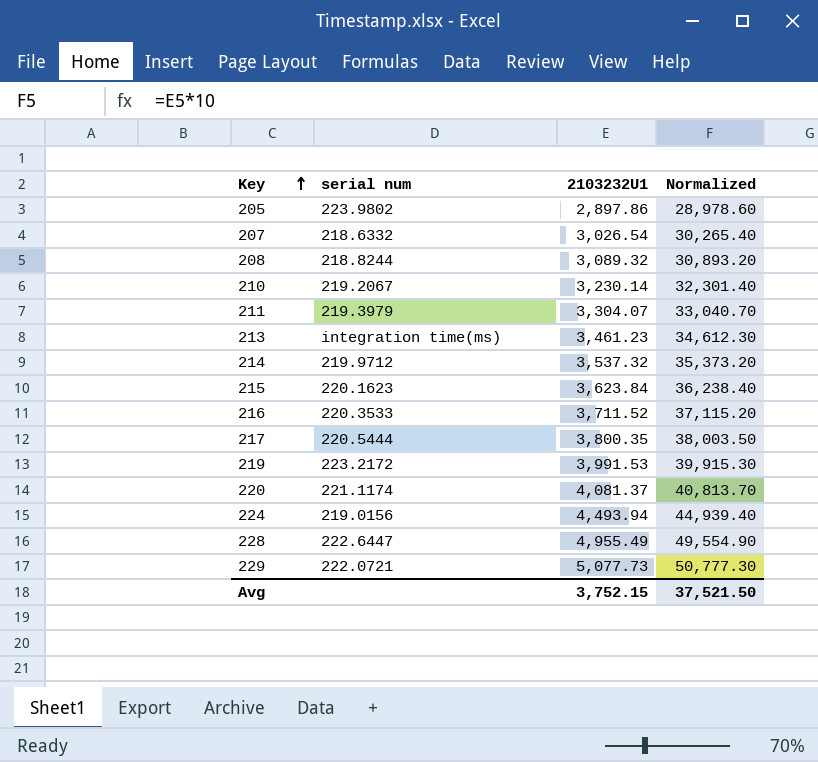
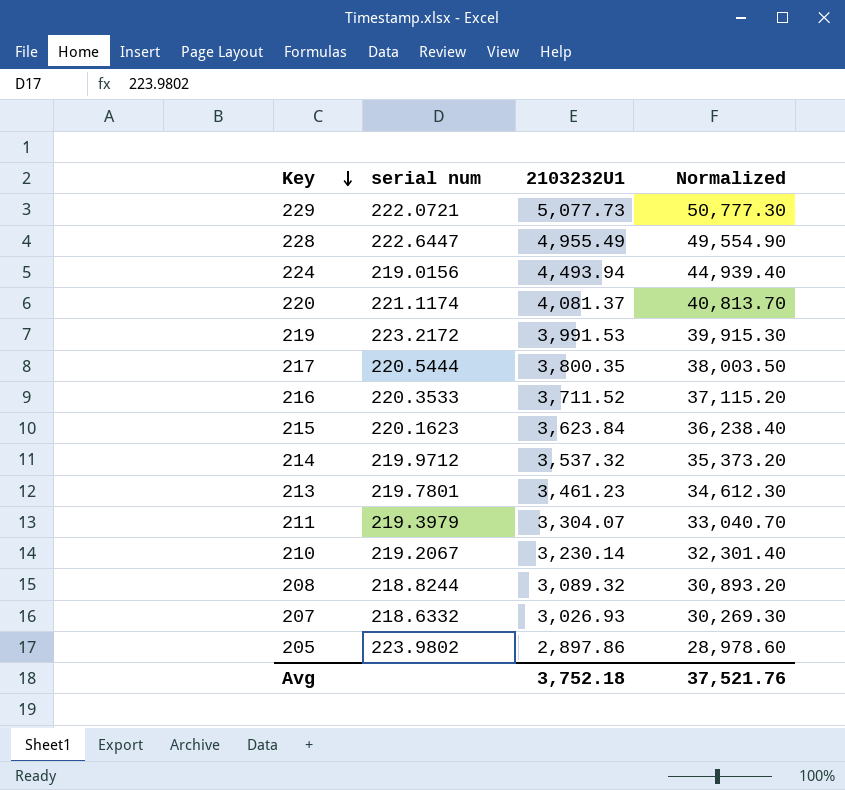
row order: Key ascending -> Key descending
213 | serial num: integration time(ms) -> 219.7801
207 | 2103232U1: 3,026.54 -> 3,026.93
207 | Normalized: 30,265.40 -> 30,269.30
Avg | 2103232U1: 3,752.15 -> 3,752.18
Avg | Normalized: 37,521.50 -> 37,521.76

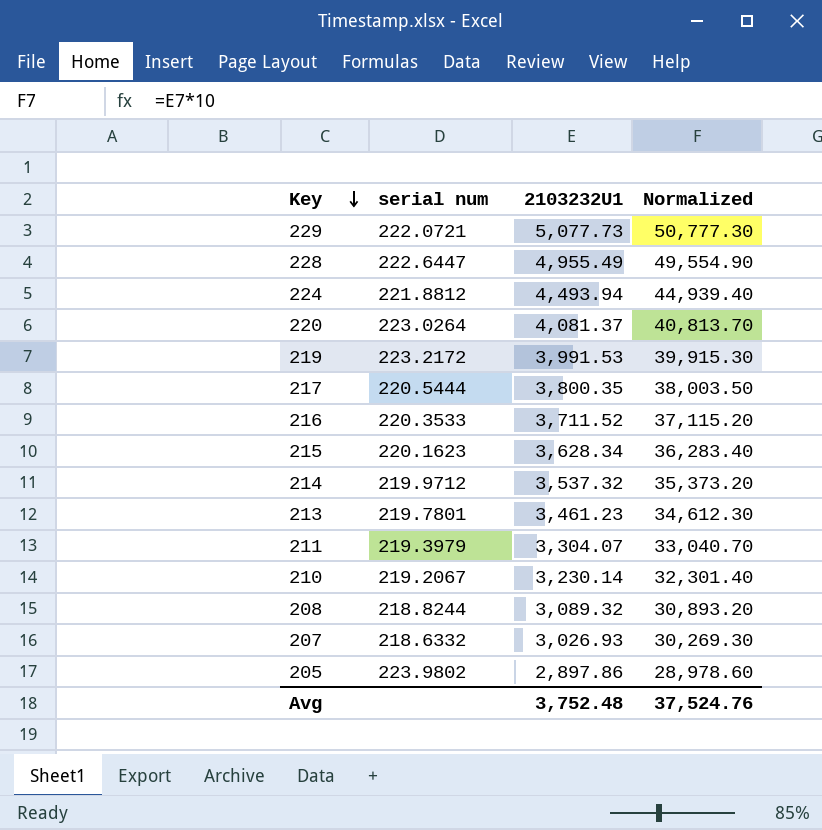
224 | serial num: 219.0156 -> 221.8812
220 | serial num: 221.1174 -> 223.0264
215 | 2103232U1: 3,623.84 -> 3,628.34
215 | Normalized: 36,238.40 -> 36,283.40
Avg | 2103232U1: 3,752.18 -> 3,752.48
Avg | Normalized: 37,521.76 -> 37,524.76

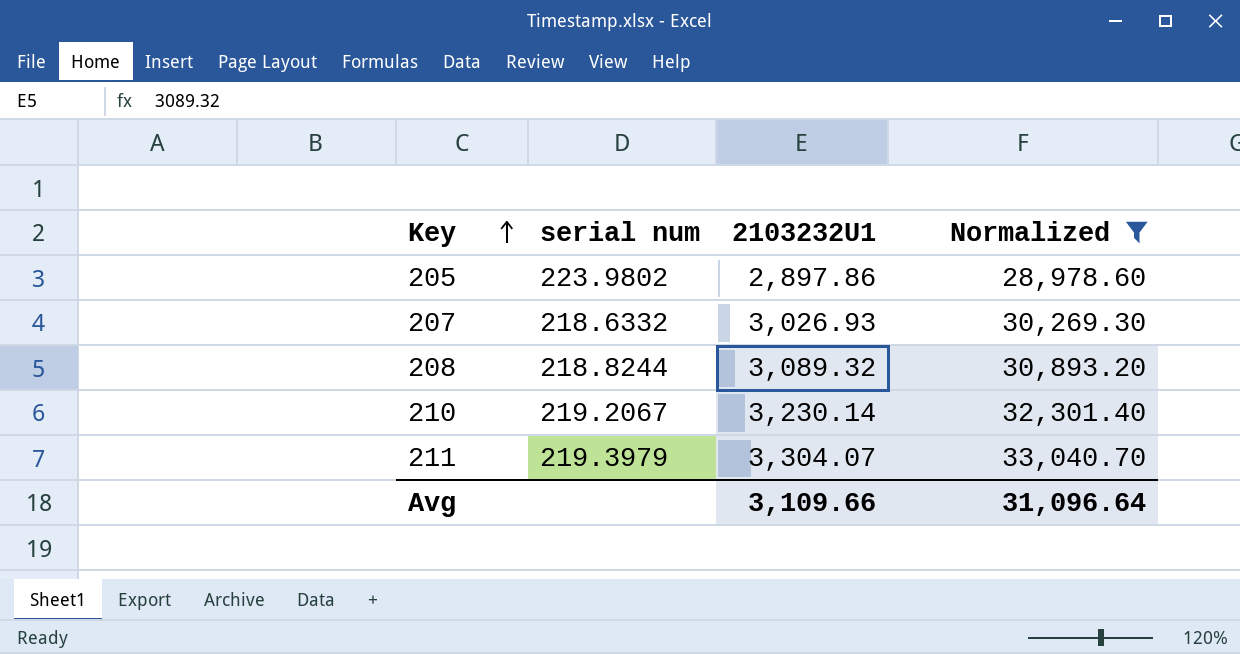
filter: none -> Normalized <= 33,040.70
row order: Key descending -> Key ascending
Avg | 2103232U1: 3,752.48 -> 3,109.66
Avg | Normalized: 37,524.76 -> 31,096.64

